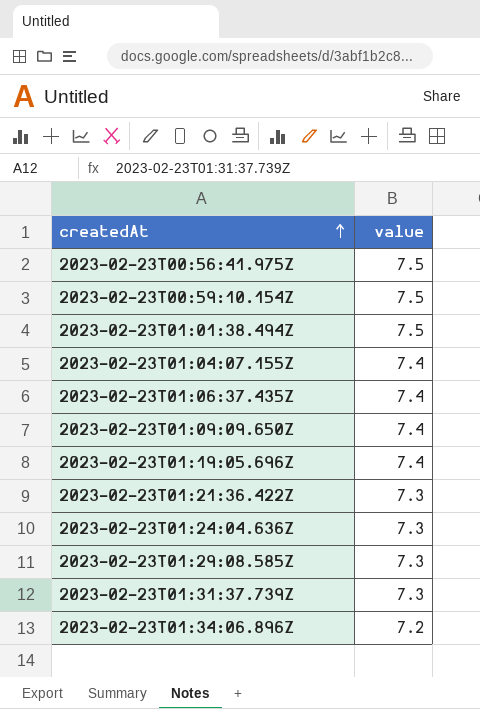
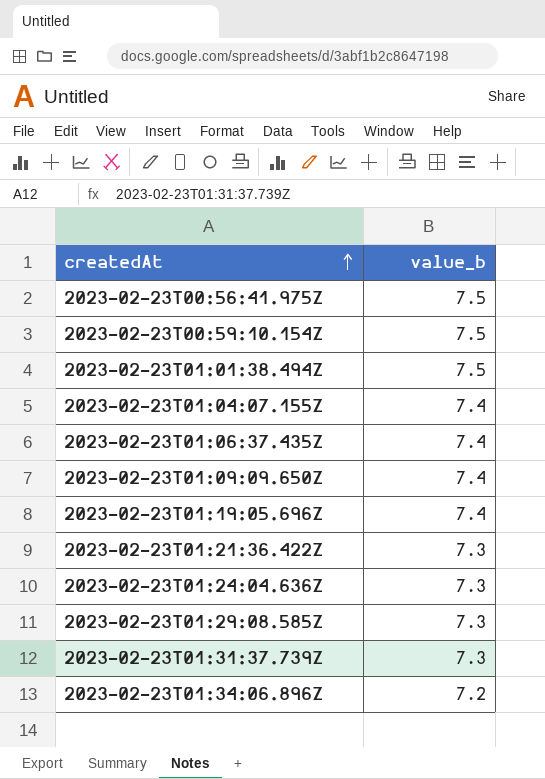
column name: value -> value_b

